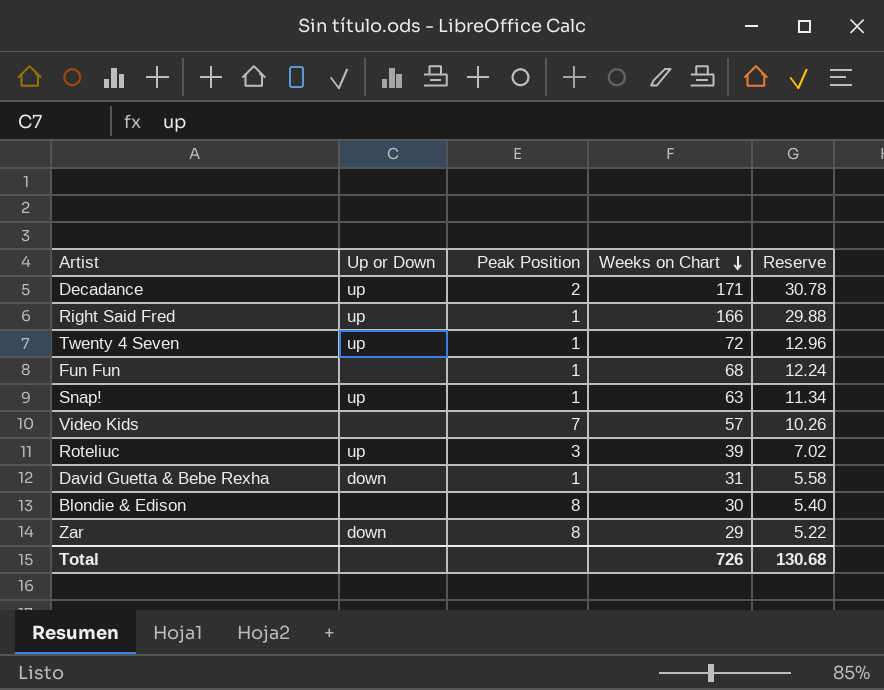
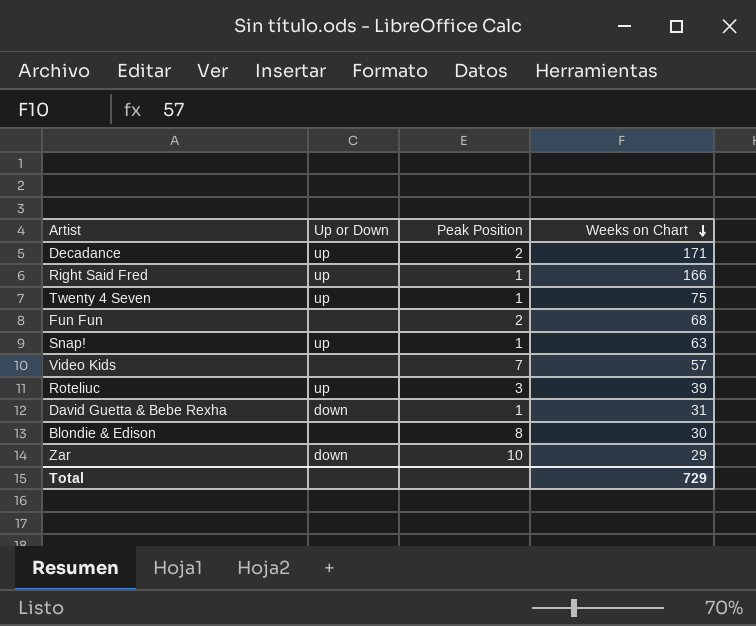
column Reserve | formula: [Weeks on Chart] * 0.18 -> none
Twenty 4 Seven | Weeks on Chart: 72 -> 75
Fun Fun | Peak Position: 1 -> 2
Zar | Peak Position: 8 -> 10
Total | Weeks on Chart: 726 -> 729

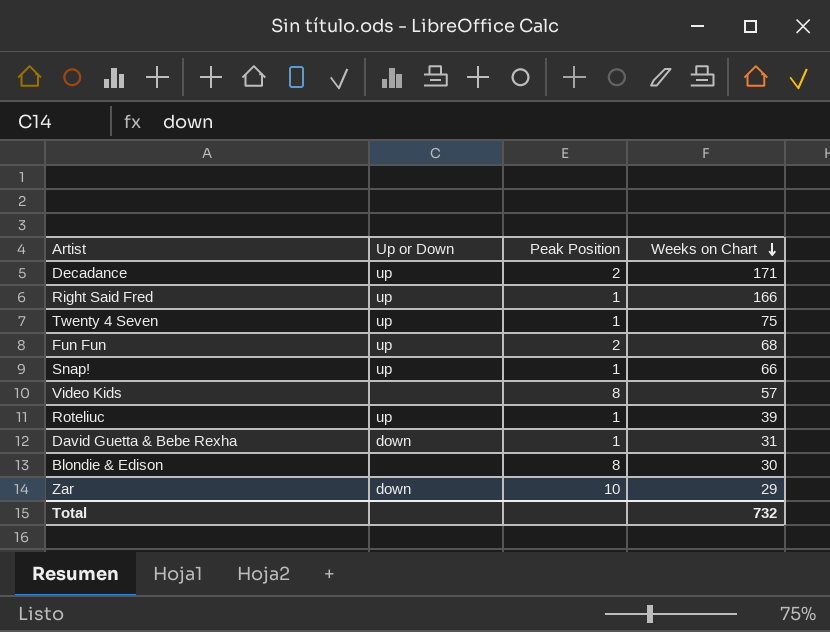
Fun Fun | Up or Down: none -> up
Snap! | Weeks on Chart: 63 -> 66
Video Kids | Peak Position: 7 -> 8
Roteliuc | Peak Position: 3 -> 1
Total | Weeks on Chart: 729 -> 732

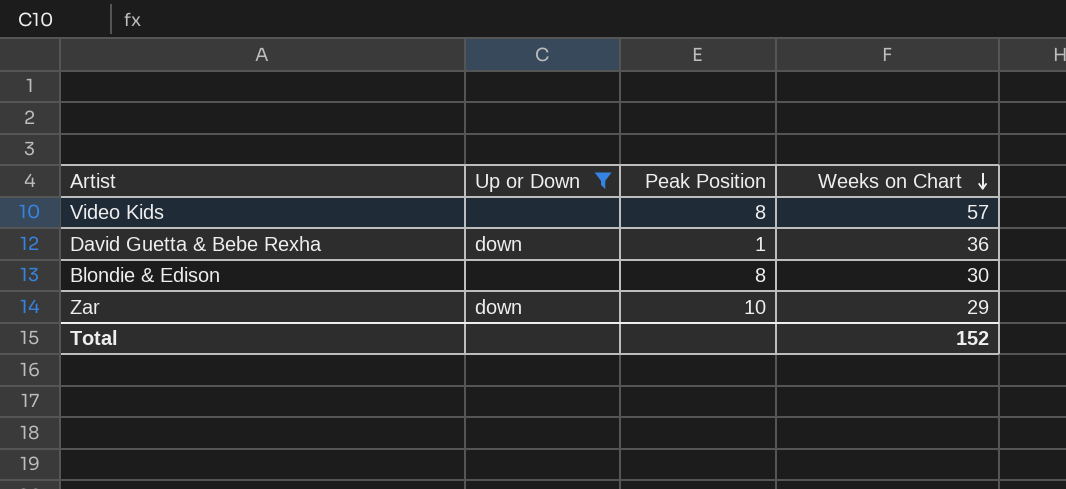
filter: none -> Up or Down != up
David Guetta & Bebe Rexha | Weeks on Chart: 31 -> 36
Total | Weeks on Chart: 732 -> 152

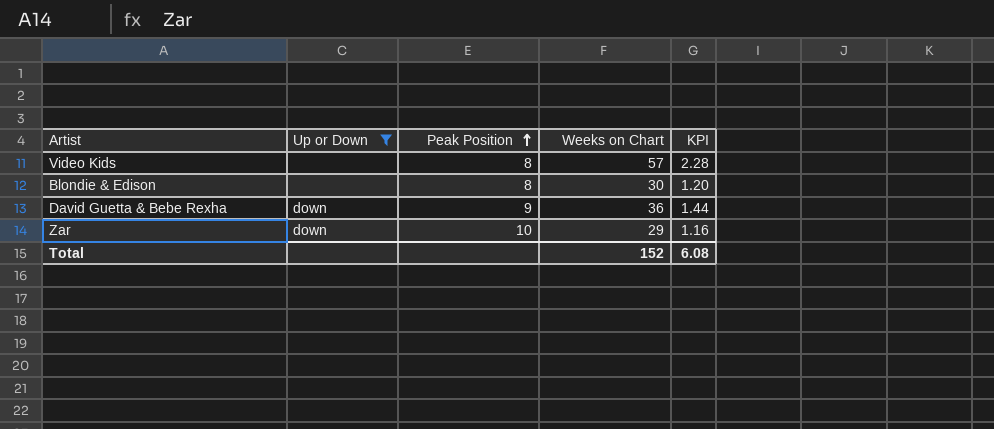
row order: Weeks on Chart descending -> Peak Position ascending
column KPI | formula: none -> [Weeks on Chart] * 0.04
David Guetta & Bebe Rexha | Peak Position: 1 -> 9

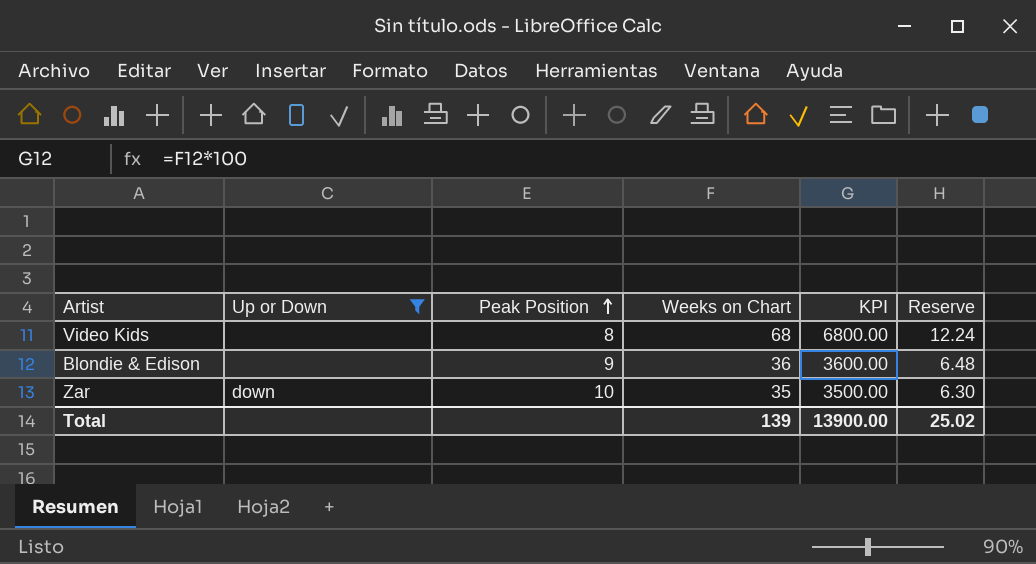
column KPI | formula: [Weeks on Chart] * 0.04 -> [Weeks on Chart] * 100
column Reserve | formula: none -> [Weeks on Chart] * 0.18
row David Guetta & Bebe Rexha: down | 9 | 36 | 1.44 -> none
Video Kids | Weeks on Chart: 57 -> 68
Blondie & Edison | Peak Position: 8 -> 9
Blondie & Edison | Weeks on Chart: 30 -> 36
Zar | Weeks on Chart: 29 -> 35
Total | Weeks on Chart: 152 -> 139
Total | KPI: 6.08 -> 13900.00

